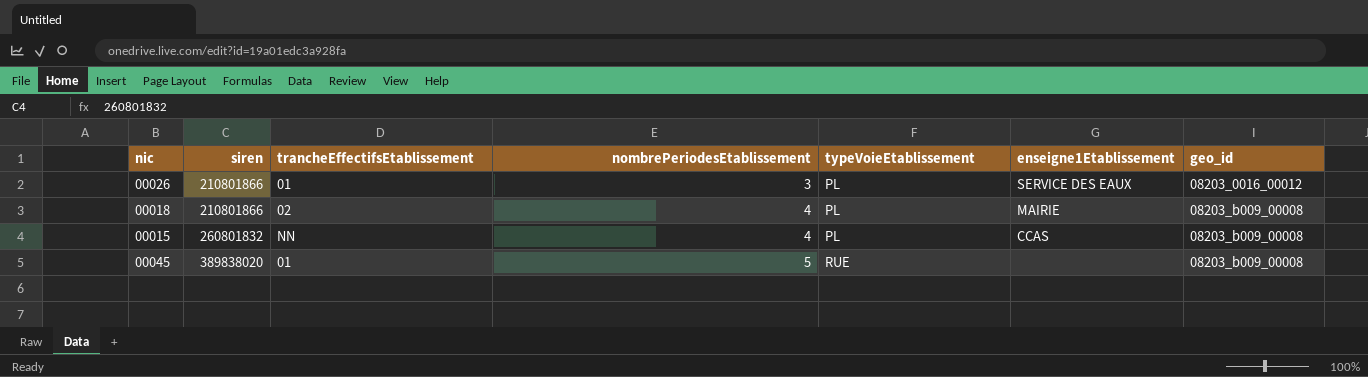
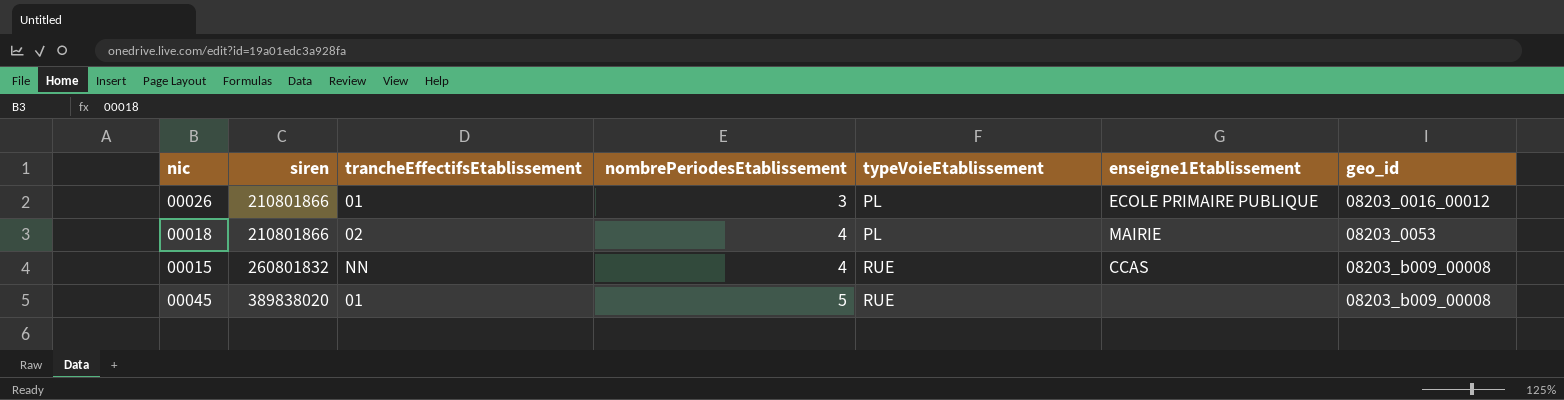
00026 | enseigne1Etablissement: SERVICE DES EAUX -> ECOLE PRIMAIRE PUBLIQUE
00018 | geo_id: 08203_b009_00008 -> 08203_0053
00015 | typeVoieEtablissement: PL -> RUE

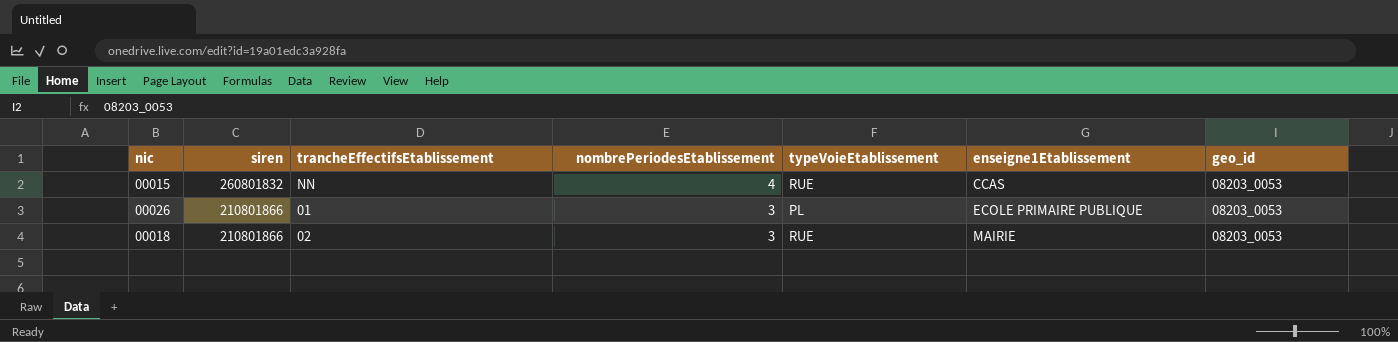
row order: siren ascending -> siren descending
row 00045: 389838020 | 01 | 5 | RUE | none | 08203_b009_00008 -> none
00015 | geo_id: 08203_b009_00008 -> 08203_0053
00026 | geo_id: 08203_0016_00012 -> 08203_0053
00018 | nombrePeriodesEtablissement: 4 -> 3
00018 | typeVoieEtablissement: PL -> RUE

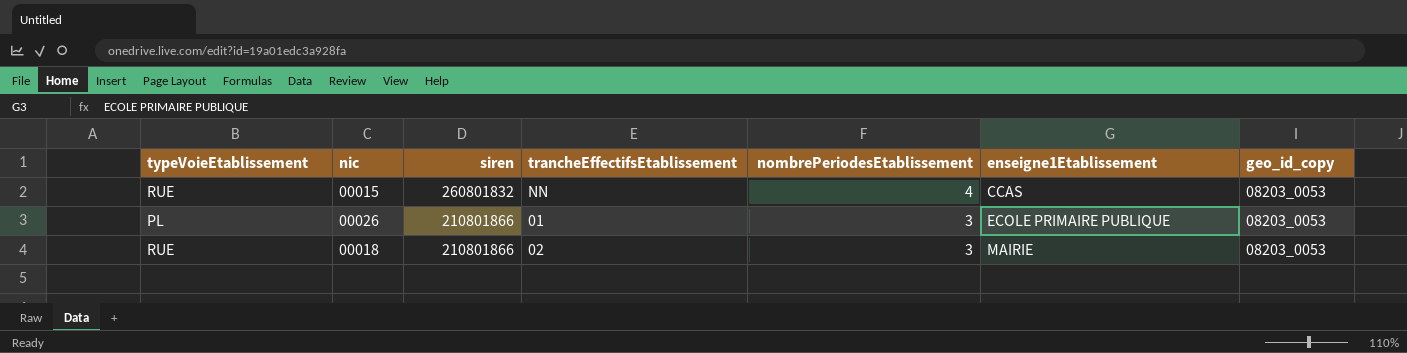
column typeVoieEtablissement | position: 5 -> 1
column name: geo_id -> geo_id_copy

